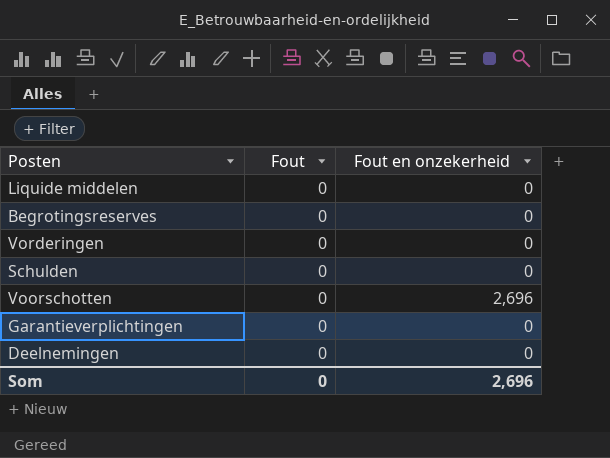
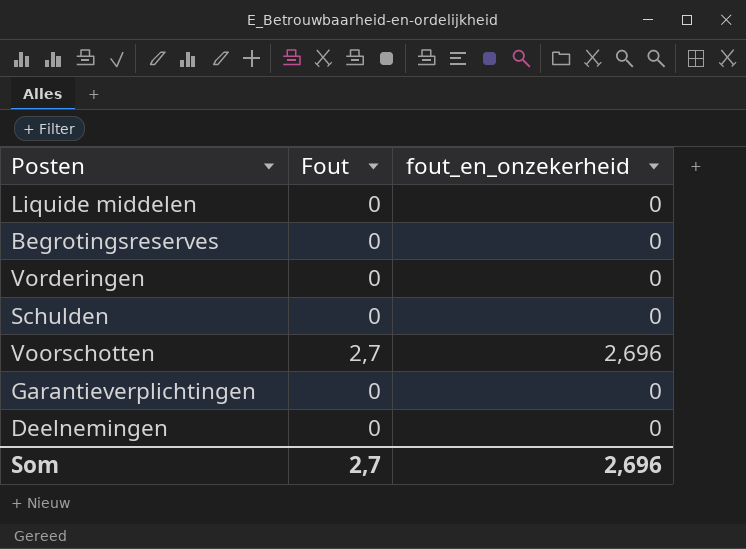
column name: Fout en onzekerheid -> fout_en_onzekerheid
Voorschotten | Fout: 0 -> 2,7
Som | Fout: 0 -> 2,7

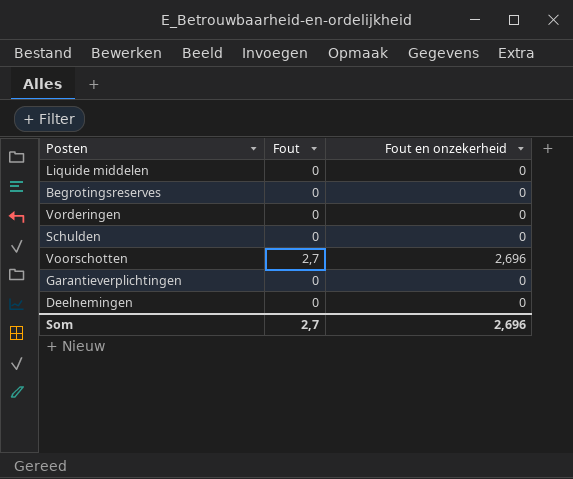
column name: fout_en_onzekerheid -> Fout en onzekerheid

